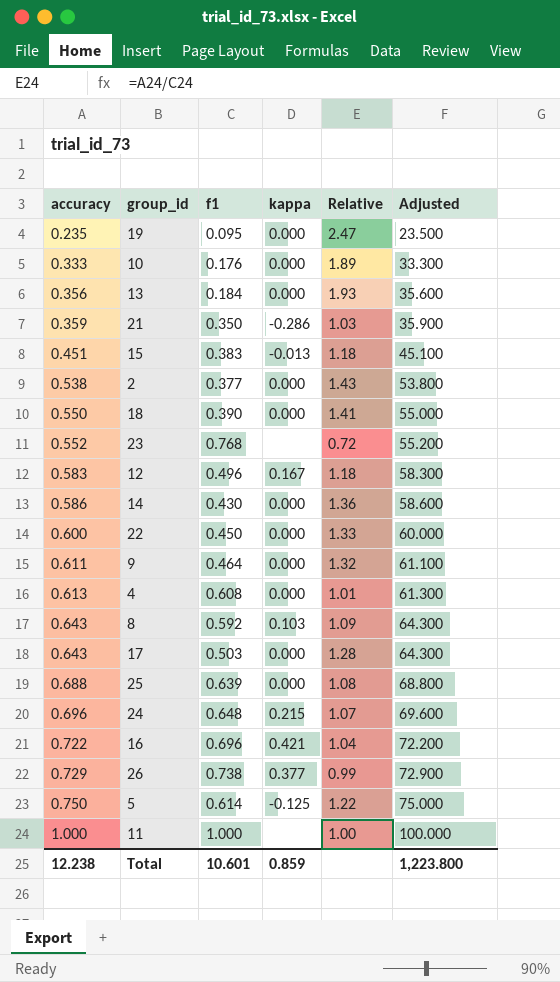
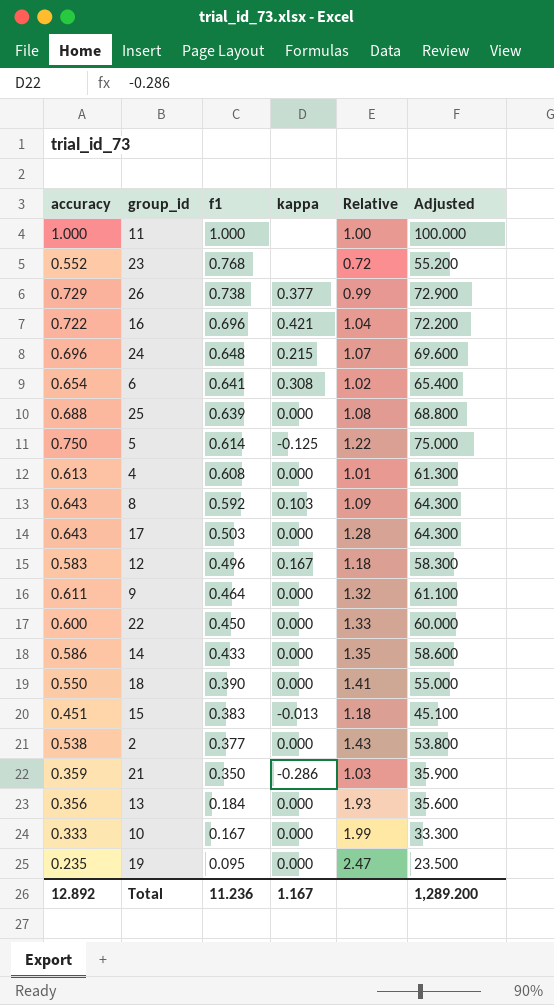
row order: accuracy ascending -> f1 descending
row 6: none -> 0.654 | 0.641 | 0.308 | 1.02 | 65.400
14 | f1: 0.430 -> 0.433
14 | Relative: 1.36 -> 1.35
10 | f1: 0.176 -> 0.167
10 | Relative: 1.89 -> 1.99
Total | accuracy: 12.238 -> 12.892
Total | f1: 10.601 -> 11.236
Total | kappa: 0.859 -> 1.167
Total | Adjusted: 1,223.800 -> 1,289.200

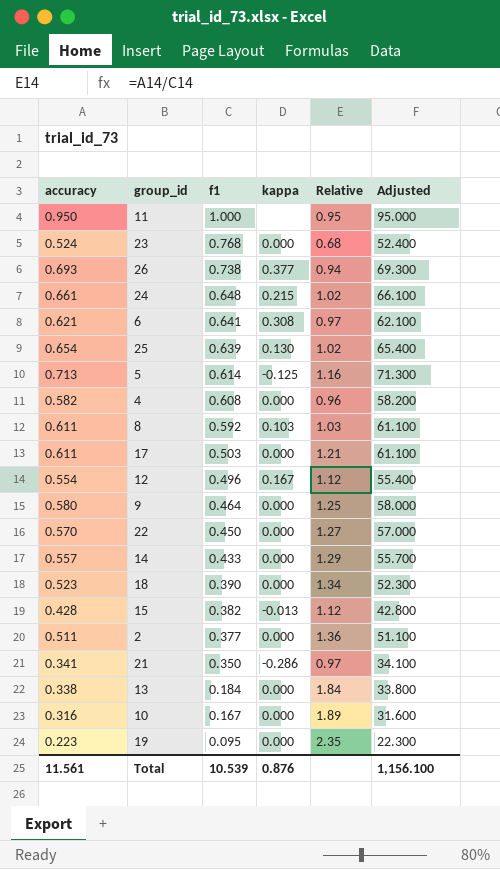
row 16: 0.722 | 0.696 | 0.421 | 1.04 | 72.200 -> none
11 | accuracy: 1.000 -> 0.950
11 | Relative: 1.00 -> 0.95
11 | Adjusted: 100.000 -> 95.000
23 | accuracy: 0.552 -> 0.524
23 | kappa: none -> 0.000
23 | Relative: 0.72 -> 0.68
23 | Adjusted: 55.200 -> 52.400
26 | accuracy: 0.729 -> 0.693
26 | Relative: 0.99 -> 0.94
26 | Adjusted: 72.900 -> 69.300
24 | accuracy: 0.696 -> 0.661
24 | Relative: 1.07 -> 1.02
24 | Adjusted: 69.600 -> 66.100
6 | accuracy: 0.654 -> 0.621
6 | Relative: 1.02 -> 0.97
6 | Adjusted: 65.400 -> 62.100
25 | accuracy: 0.688 -> 0.654
25 | kappa: 0.000 -> 0.130
25 | Relative: 1.08 -> 1.02
25 | Adjusted: 68.800 -> 65.400
5 | accuracy: 0.750 -> 0.713
5 | Relative: 1.22 -> 1.16
5 | Adjusted: 75.000 -> 71.300
4 | accuracy: 0.613 -> 0.582
4 | Relative: 1.01 -> 0.96
4 | Adjusted: 61.300 -> 58.200
8 | accuracy: 0.643 -> 0.611
8 | Relative: 1.09 -> 1.03
8 | Adjusted: 64.300 -> 61.100
17 | accuracy: 0.643 -> 0.611
17 | Relative: 1.28 -> 1.21
17 | Adjusted: 64.300 -> 61.100
12 | accuracy: 0.583 -> 0.554
12 | Relative: 1.18 -> 1.12
12 | Adjusted: 58.300 -> 55.400
9 | accuracy: 0.611 -> 0.580
9 | Relative: 1.32 -> 1.25
9 | Adjusted: 61.100 -> 58.000
22 | accuracy: 0.600 -> 0.570
22 | Relative: 1.33 -> 1.27
22 | Adjusted: 60.000 -> 57.000
14 | accuracy: 0.586 -> 0.557
14 | Relative: 1.35 -> 1.29
14 | Adjusted: 58.600 -> 55.700
18 | accuracy: 0.550 -> 0.523
18 | Relative: 1.41 -> 1.34
18 | Adjusted: 55.000 -> 52.300
15 | accuracy: 0.451 -> 0.428
15 | f1: 0.383 -> 0.382
15 | Relative: 1.18 -> 1.12
15 | Adjusted: 45.100 -> 42.800
2 | accuracy: 0.538 -> 0.511
2 | Relative: 1.43 -> 1.36
2 | Adjusted: 53.800 -> 51.100
21 | accuracy: 0.359 -> 0.341
21 | Relative: 1.03 -> 0.97
21 | Adjusted: 35.900 -> 34.100
13 | accuracy: 0.356 -> 0.338
13 | Relative: 1.93 -> 1.84
13 | Adjusted: 35.600 -> 33.800
10 | accuracy: 0.333 -> 0.316
10 | Relative: 1.99 -> 1.89
10 | Adjusted: 33.300 -> 31.600
19 | accuracy: 0.235 -> 0.223
19 | Relative: 2.47 -> 2.35
19 | Adjusted: 23.500 -> 22.300
Total | accuracy: 12.892 -> 11.561
Total | f1: 11.236 -> 10.539
Total | kappa: 1.167 -> 0.876
Total | Adjusted: 1,289.200 -> 1,156.100

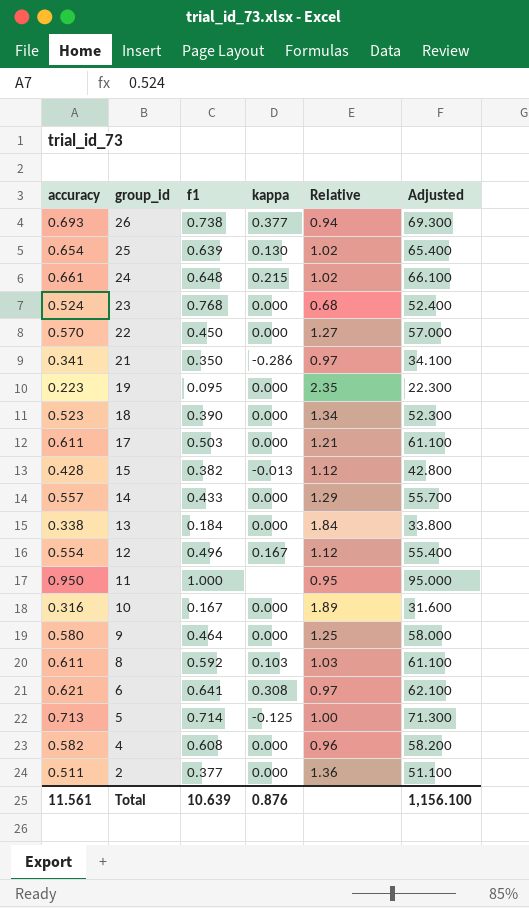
row order: f1 descending -> group_id descending
5 | f1: 0.614 -> 0.714
5 | Relative: 1.16 -> 1.00
Total | f1: 10.539 -> 10.639

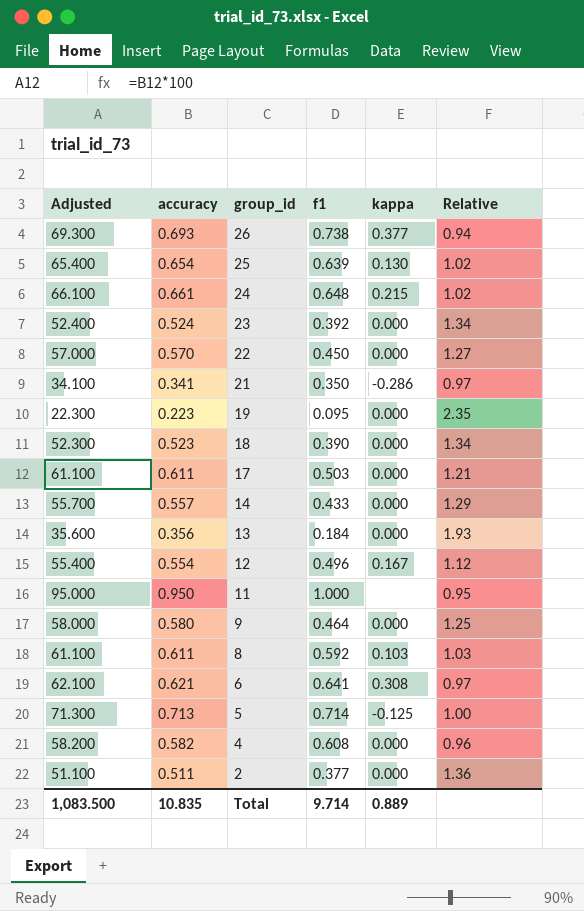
column Adjusted | position: 6 -> 1
row 15: 0.428 | 0.382 | -0.013 | 1.12 | 42.800 -> none
row 10: 0.316 | 0.167 | 0.000 | 1.89 | 31.600 -> none
23 | f1: 0.768 -> 0.392
23 | Relative: 0.68 -> 1.34
13 | Adjusted: 33.800 -> 35.600
13 | accuracy: 0.338 -> 0.356
13 | Relative: 1.84 -> 1.93
Total | Adjusted: 1,156.100 -> 1,083.500
Total | accuracy: 11.561 -> 10.835
Total | f1: 10.639 -> 9.714
Total | kappa: 0.876 -> 0.889

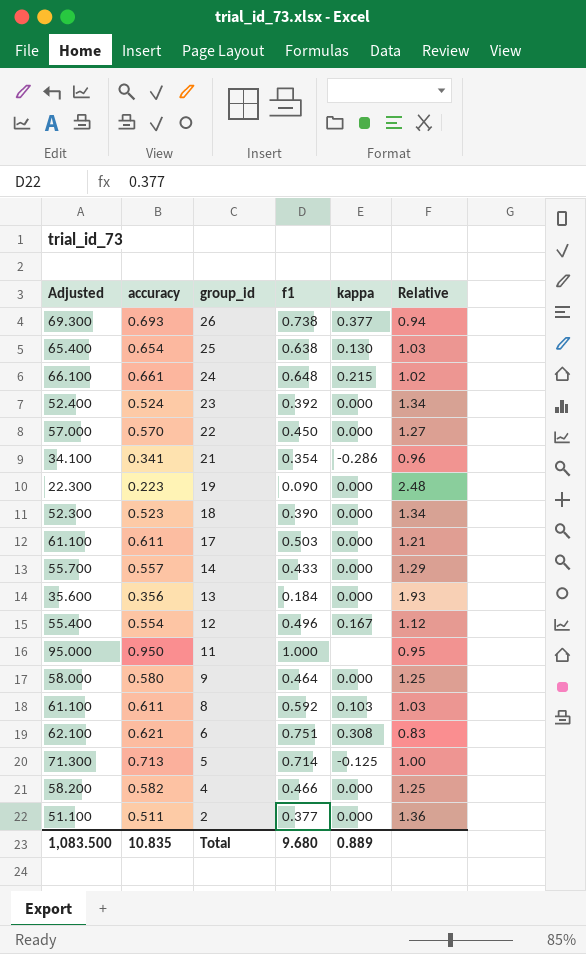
25 | f1: 0.639 -> 0.638
25 | Relative: 1.02 -> 1.03
21 | f1: 0.350 -> 0.354
21 | Relative: 0.97 -> 0.96
19 | f1: 0.095 -> 0.090
19 | Relative: 2.35 -> 2.48
6 | f1: 0.641 -> 0.751
6 | Relative: 0.97 -> 0.83
4 | f1: 0.608 -> 0.466
4 | Relative: 0.96 -> 1.25
Total | f1: 9.714 -> 9.680

